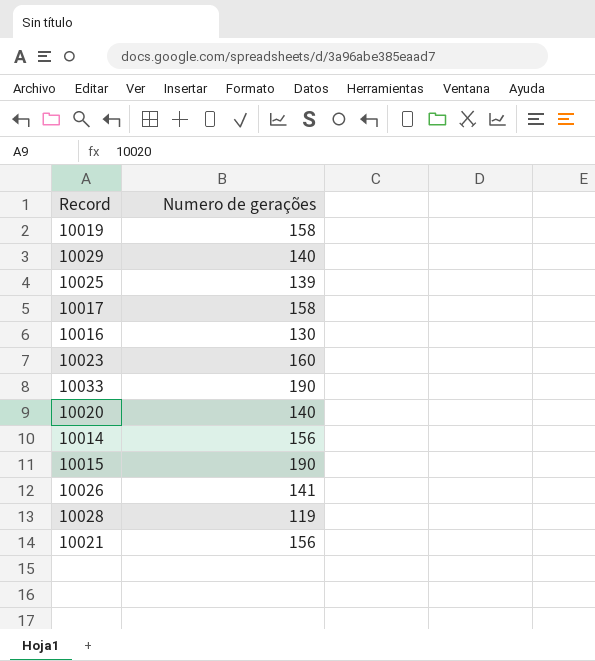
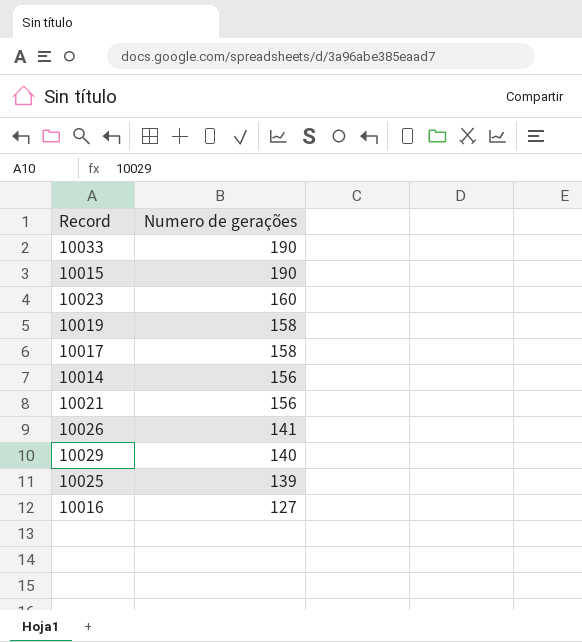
row order: none -> Numero de gerações descending
row 10020: 140 -> none
row 10028: 119 -> none
10016 | Numero de gerações: 130 -> 127

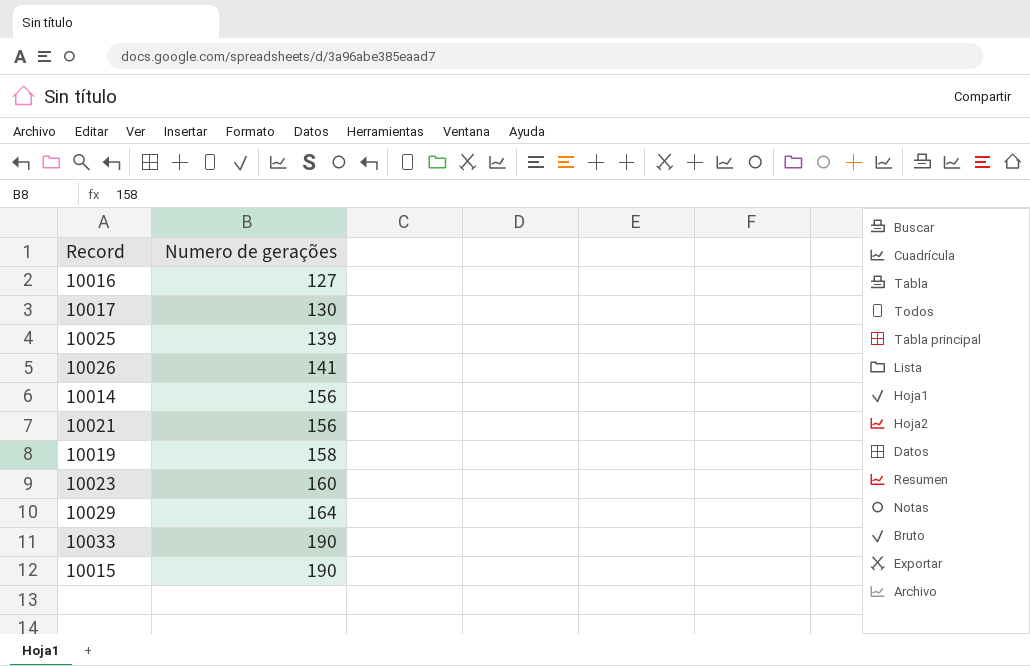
row order: Numero de gerações descending -> Numero de gerações ascending
10017 | Numero de gerações: 158 -> 130
10029 | Numero de gerações: 140 -> 164

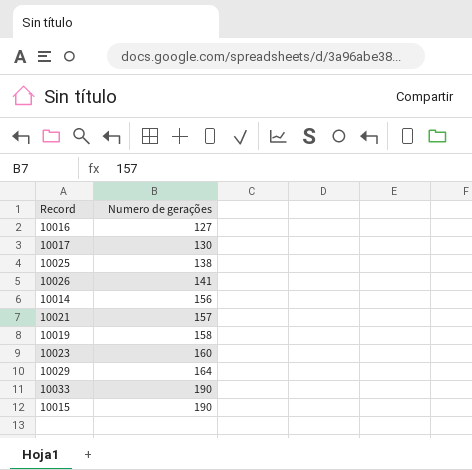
10025 | Numero de gerações: 139 -> 138
10021 | Numero de gerações: 156 -> 157

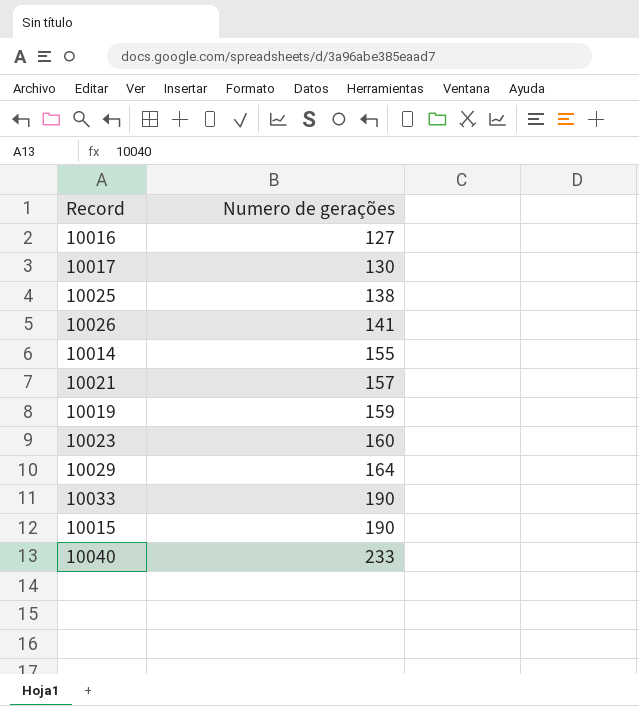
10014 | Numero de gerações: 156 -> 155
10019 | Numero de gerações: 158 -> 159
row 10040: none -> 233

